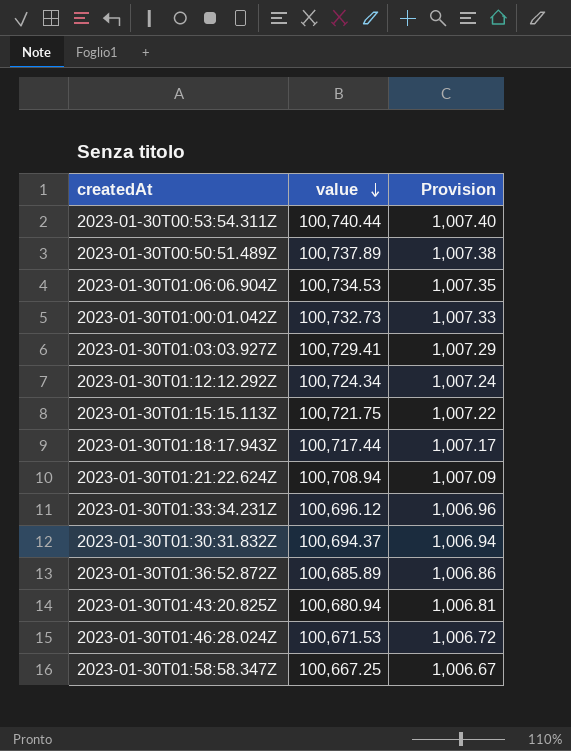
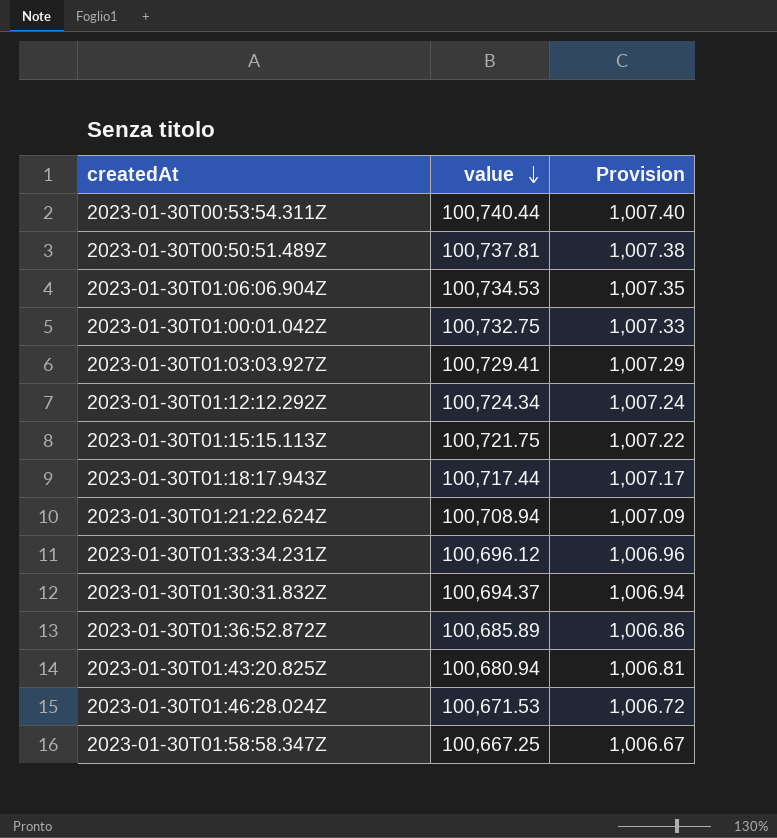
2023-01-30T00:50:51.489Z | value: 100,737.89 -> 100,737.81
2023-01-30T01:00:01.042Z | value: 100,732.73 -> 100,732.75

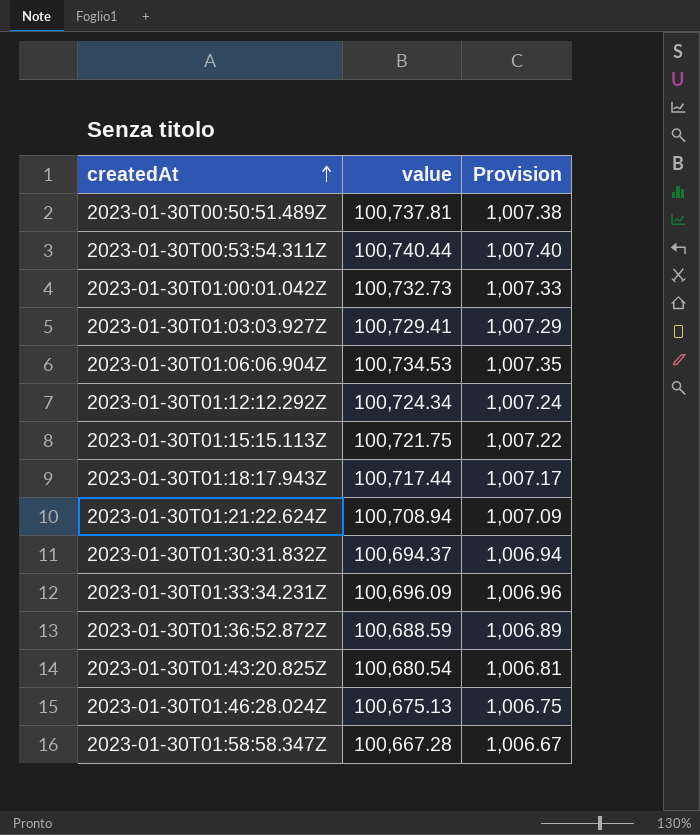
row order: value descending -> createdAt ascending
2023-01-30T01:00:01.042Z | value: 100,732.75 -> 100,732.73
2023-01-30T01:33:34.231Z | value: 100,696.12 -> 100,696.09
2023-01-30T01:36:52.872Z | value: 100,685.89 -> 100,688.59
2023-01-30T01:36:52.872Z | Provision: 1,006.86 -> 1,006.89
2023-01-30T01:43:20.825Z | value: 100,680.94 -> 100,680.54
2023-01-30T01:46:28.024Z | value: 100,671.53 -> 100,675.13
2023-01-30T01:46:28.024Z | Provision: 1,006.72 -> 1,006.75
2023-01-30T01:58:58.347Z | value: 100,667.25 -> 100,667.28

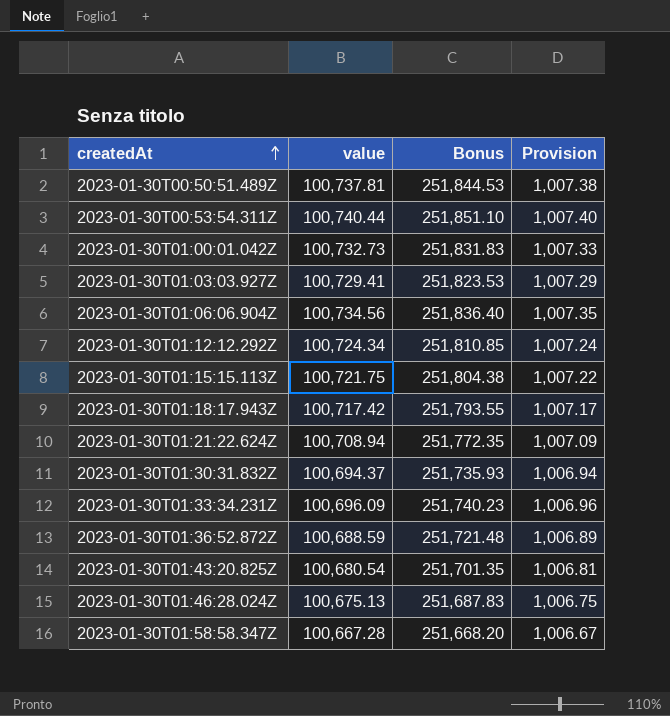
column Bonus | formula: none -> [value] * 2.5
2023-01-30T01:06:06.904Z | value: 100,734.53 -> 100,734.56
2023-01-30T01:18:17.943Z | value: 100,717.44 -> 100,717.42

